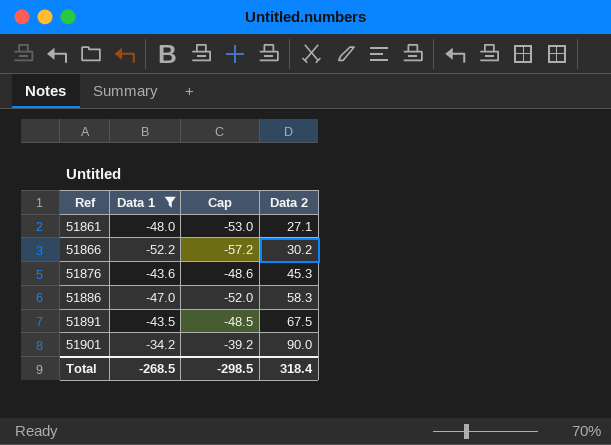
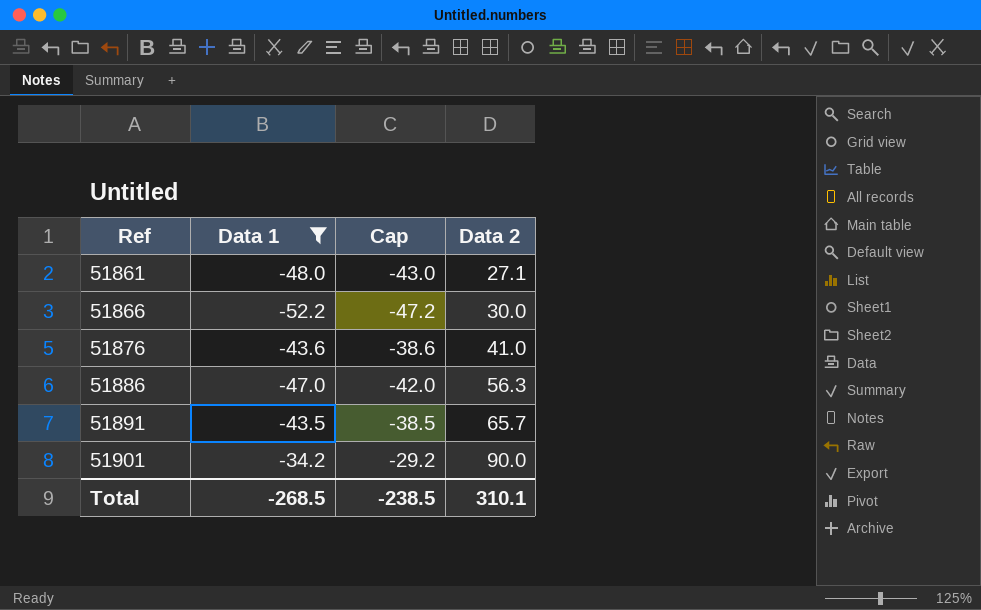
column Cap | formula: [Data 1] - 5 -> [Data 1] + 5
51866 | Data 2: 30.2 -> 30.0
51876 | Data 2: 45.3 -> 41.0
51886 | Data 2: 58.3 -> 56.3
51891 | Data 2: 67.5 -> 65.7
Total | Cap: -298.5 -> -238.5
Total | Data 2: 318.4 -> 310.1

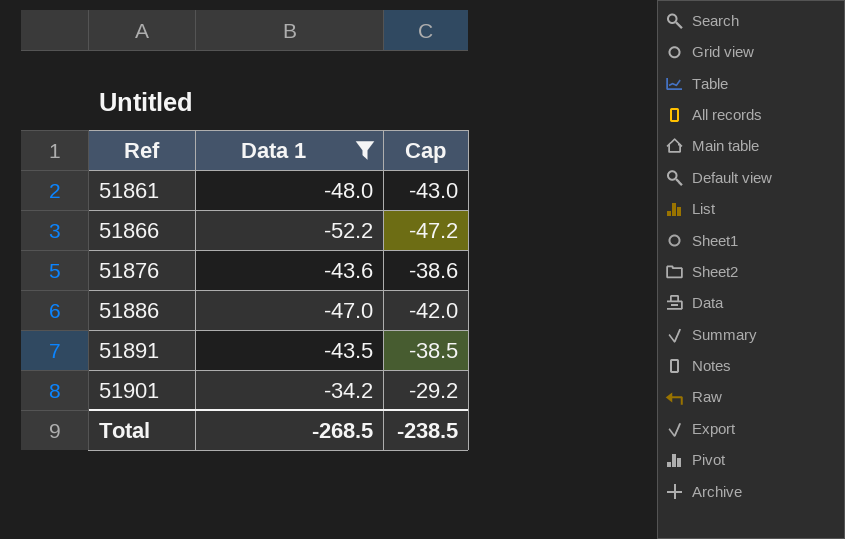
column Data 2 | position: 4 -> none

